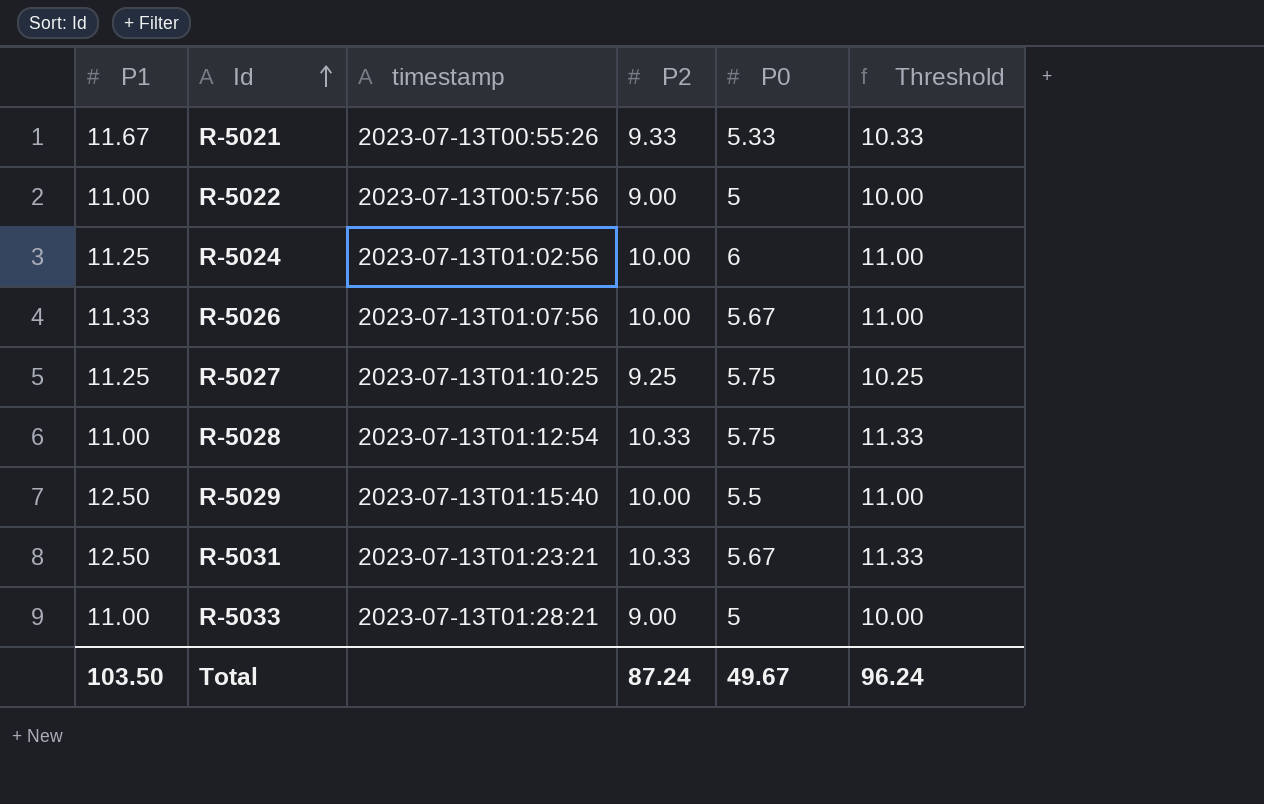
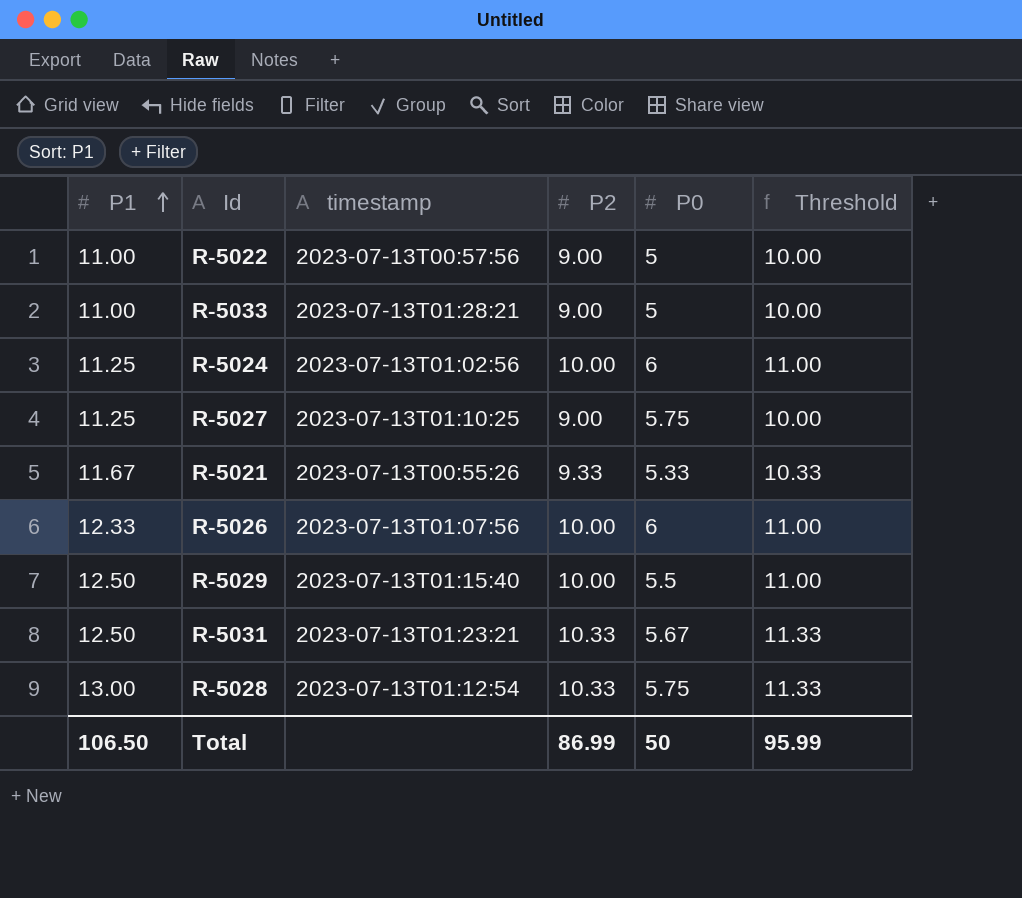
row order: Id ascending -> P1 ascending
R-5027 | P2: 9.25 -> 9.00
R-5027 | Threshold: 10.25 -> 10.00
R-5026 | P1: 11.33 -> 12.33
R-5026 | P0: 5.67 -> 6
R-5028 | P1: 11.00 -> 13.00
Total | P1: 103.50 -> 106.50
Total | P2: 87.24 -> 86.99
Total | P0: 49.67 -> 50
Total | Threshold: 96.24 -> 95.99

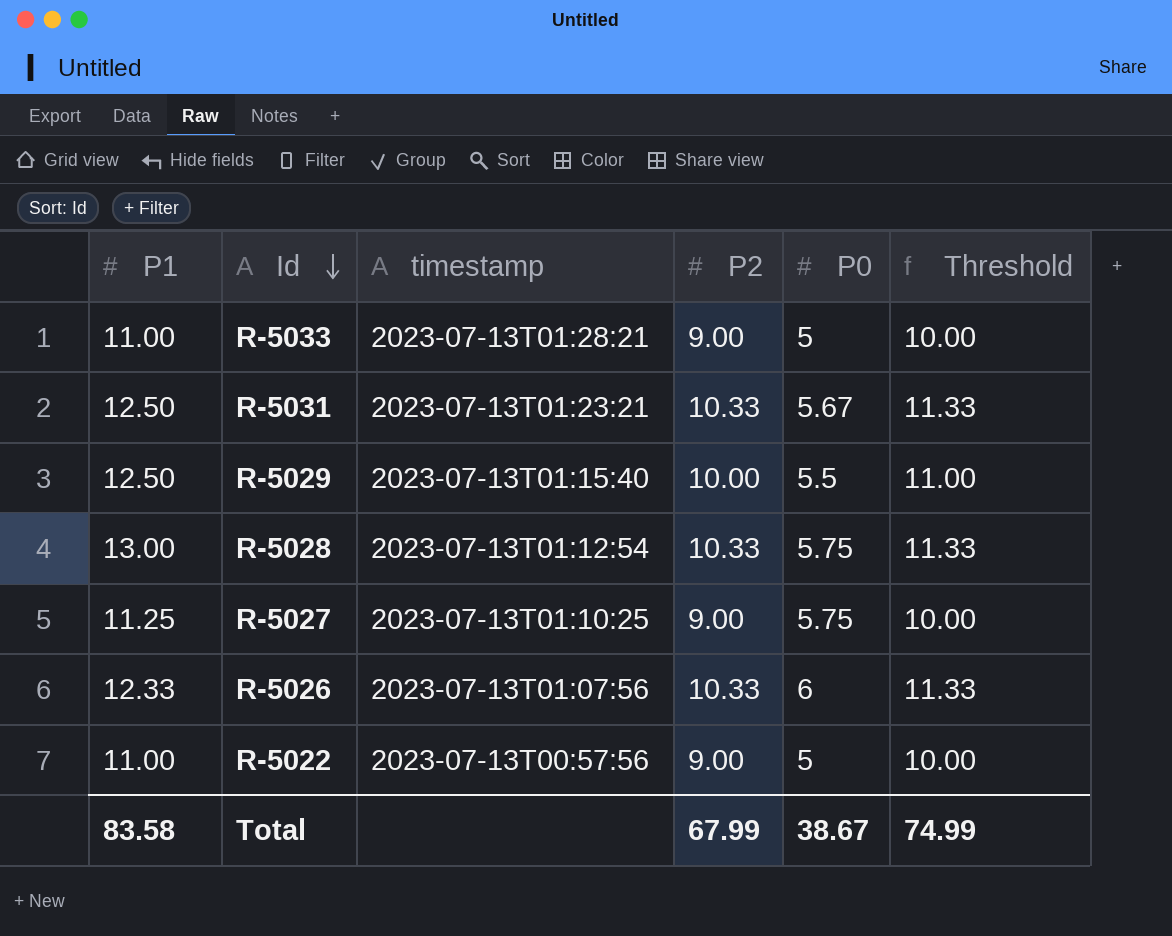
row order: P1 ascending -> Id descending
row R-5024: 11.25 | 2023-07-13T01:02:56 | 10.00 | 6 | 11.00 -> none
row R-5021: 11.67 | 2023-07-13T00:55:26 | 9.33 | 5.33 | 10.33 -> none
R-5026 | P2: 10.00 -> 10.33
R-5026 | Threshold: 11.00 -> 11.33
Total | P1: 106.50 -> 83.58
Total | P2: 86.99 -> 67.99
Total | P0: 50 -> 38.67
Total | Threshold: 95.99 -> 74.99

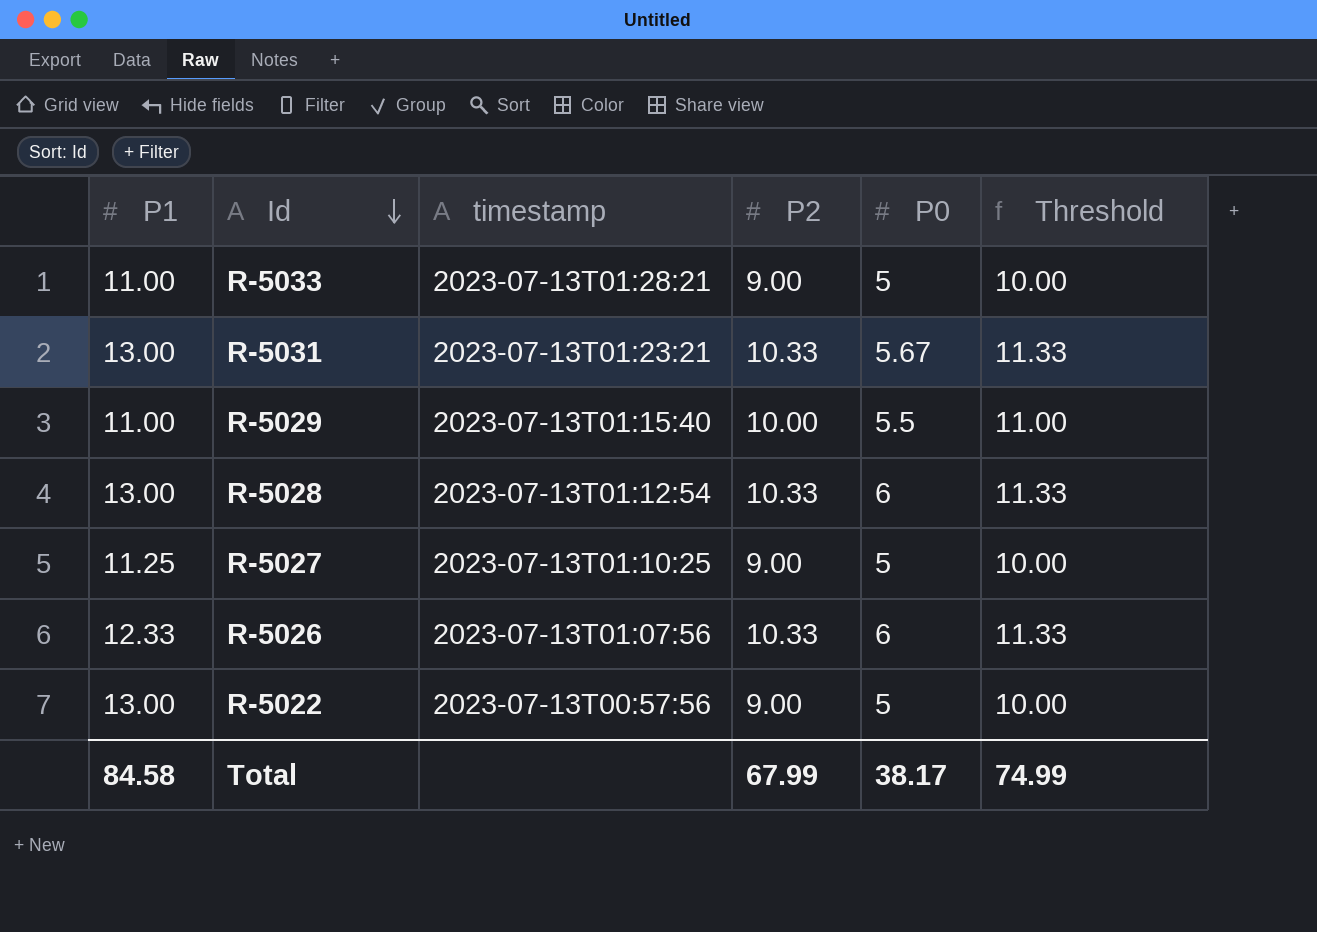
R-5031 | P1: 12.50 -> 13.00
R-5029 | P1: 12.50 -> 11.00
R-5028 | P0: 5.75 -> 6
R-5027 | P0: 5.75 -> 5
R-5022 | P1: 11.00 -> 13.00
Total | P1: 83.58 -> 84.58
Total | P0: 38.67 -> 38.17

